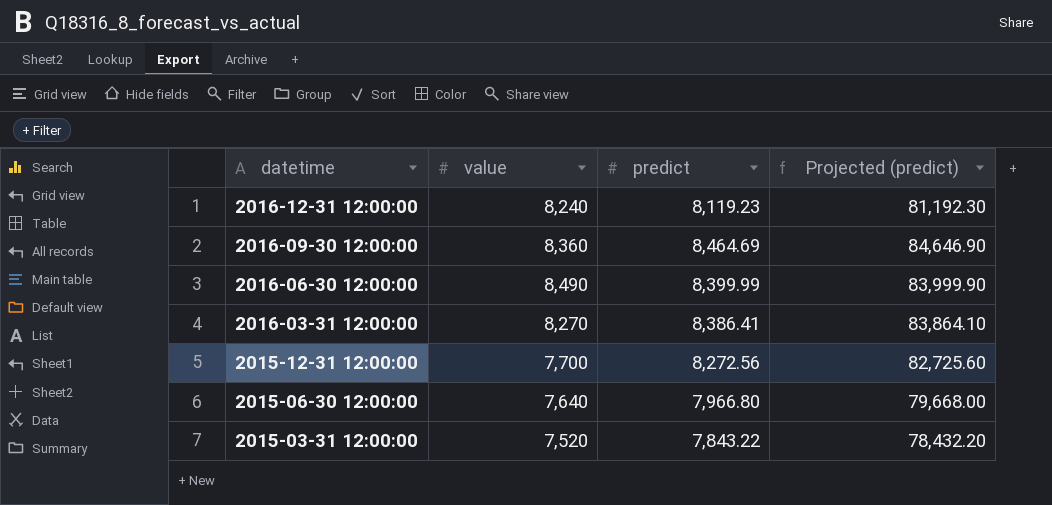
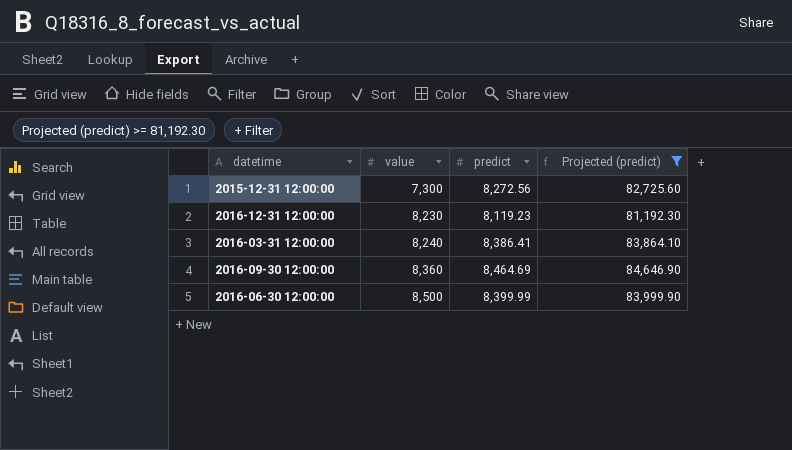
filter: none -> Projected (predict) >= 81,192.30
row order: datetime descending -> value ascending
2015-12-31 12:00:00 | value: 7,700 -> 7,300
2016-12-31 12:00:00 | value: 8,240 -> 8,230
2016-03-31 12:00:00 | value: 8,270 -> 8,240
2016-06-30 12:00:00 | value: 8,490 -> 8,500

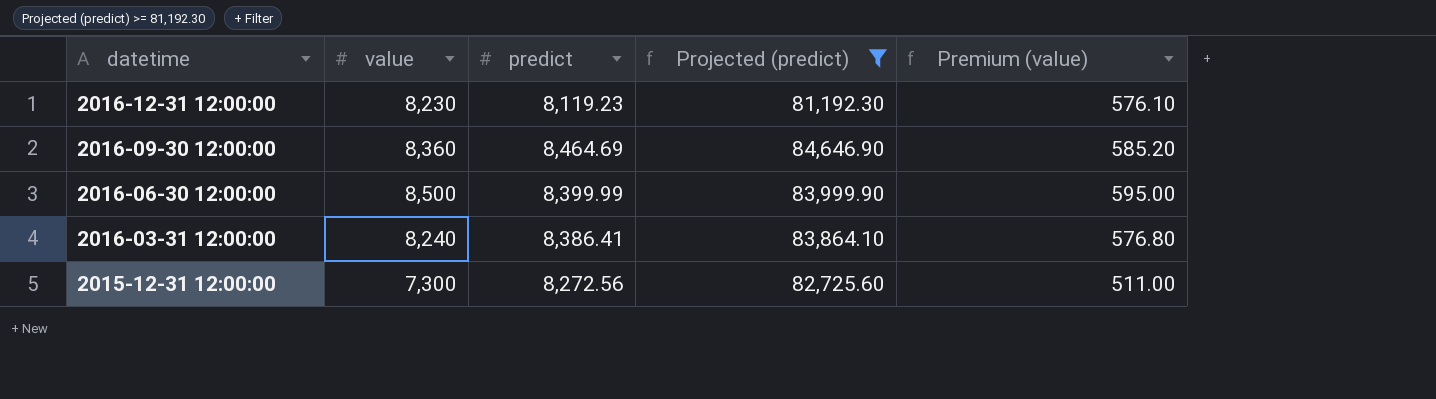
row order: value ascending -> datetime descending
column Premium (value) | formula: none -> [value] * 0.07

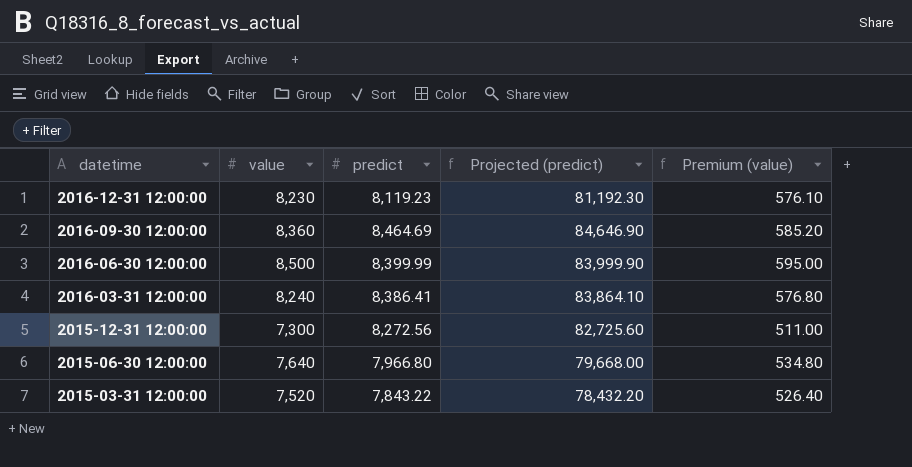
filter: Projected (predict) >= 81,192.30 -> none

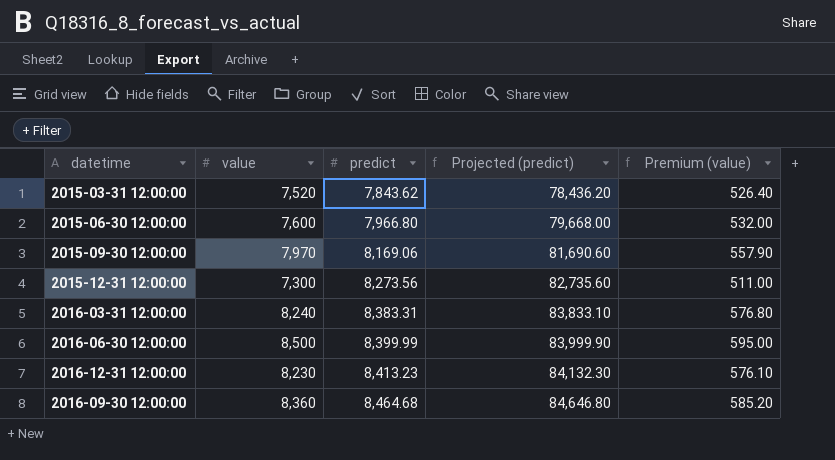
row order: datetime descending -> predict ascending
2015-03-31 12:00:00 | predict: 7,843.22 -> 7,843.62
2015-03-31 12:00:00 | Projected (predict): 78,432.20 -> 78,436.20
2015-06-30 12:00:00 | value: 7,640 -> 7,600
2015-06-30 12:00:00 | Premium (value): 534.80 -> 532.00
row 2015-09-30 12:00:00: none -> 7,970 | 8,169.06 | 81,690.60 | 557.90
2015-12-31 12:00:00 | predict: 8,272.56 -> 8,273.56
2015-12-31 12:00:00 | Projected (predict): 82,725.60 -> 82,735.60
2016-03-31 12:00:00 | predict: 8,386.41 -> 8,383.31
2016-03-31 12:00:00 | Projected (predict): 83,864.10 -> 83,833.10
2016-12-31 12:00:00 | predict: 8,119.23 -> 8,413.23
2016-12-31 12:00:00 | Projected (predict): 81,192.30 -> 84,132.30
2016-09-30 12:00:00 | predict: 8,464.69 -> 8,464.68
2016-09-30 12:00:00 | Projected (predict): 84,646.90 -> 84,646.80

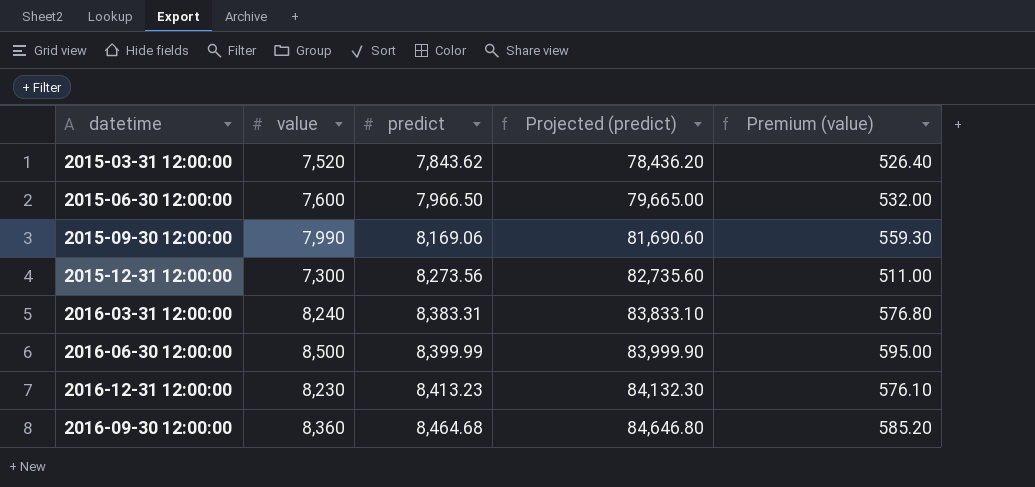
2015-06-30 12:00:00 | predict: 7,966.80 -> 7,966.50
2015-06-30 12:00:00 | Projected (predict): 79,668.00 -> 79,665.00
2015-09-30 12:00:00 | value: 7,970 -> 7,990
2015-09-30 12:00:00 | Premium (value): 557.90 -> 559.30

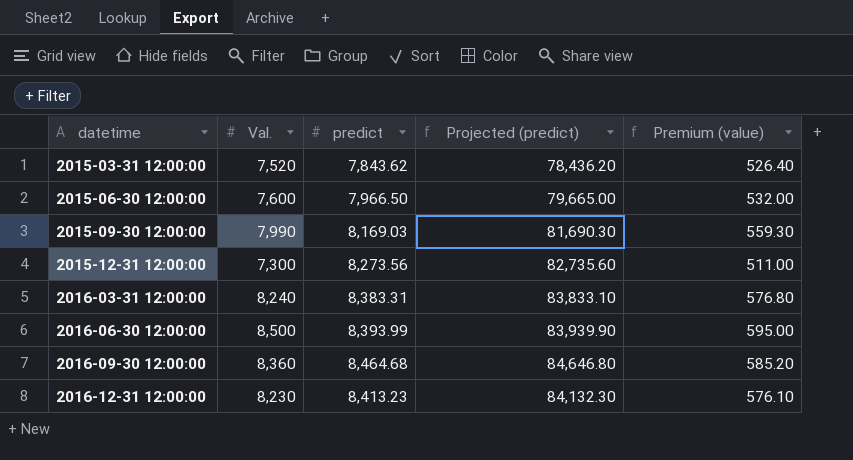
row order: predict ascending -> datetime ascending
column name: value -> Val.
2015-09-30 12:00:00 | predict: 8,169.06 -> 8,169.03
2015-09-30 12:00:00 | Projected (predict): 81,690.60 -> 81,690.30
2016-06-30 12:00:00 | predict: 8,399.99 -> 8,393.99
2016-06-30 12:00:00 | Projected (predict): 83,999.90 -> 83,939.90

